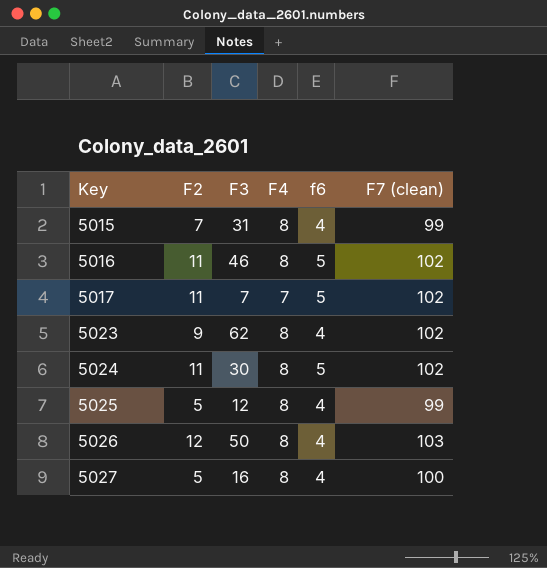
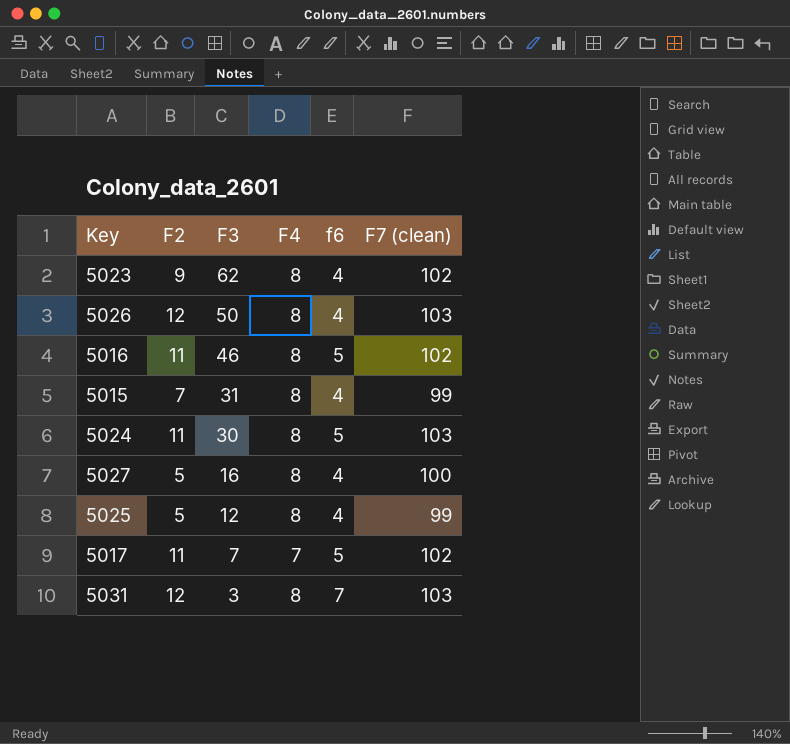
row order: Key ascending -> F3 descending
5024 | F7 (clean): 102 -> 103
row 5031: none -> 12 | 3 | 8 | 7 | 103

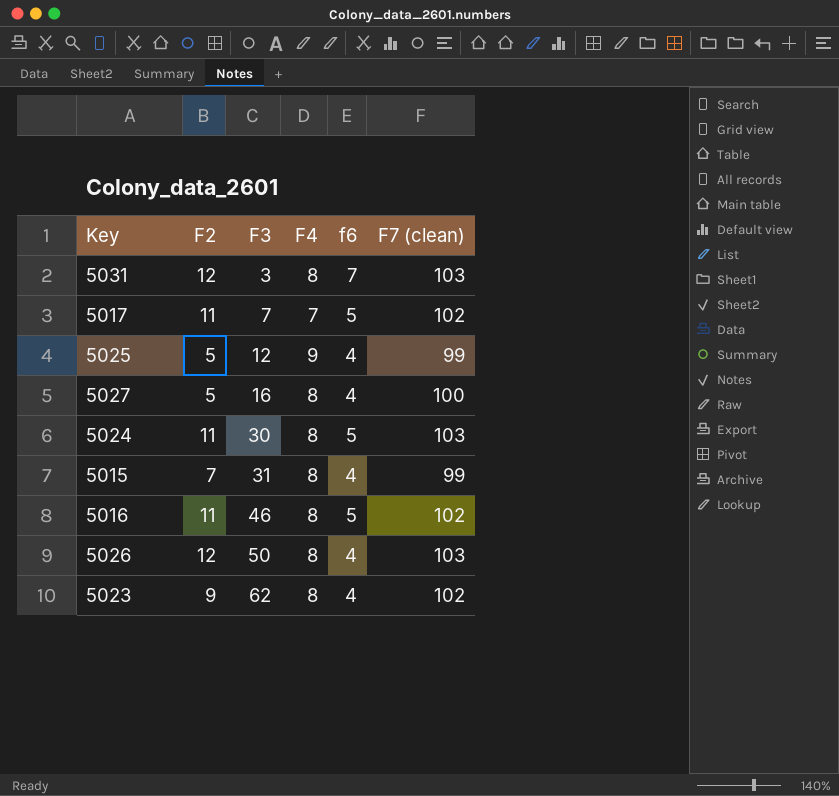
row order: F3 descending -> F3 ascending
5025 | F4: 8 -> 9

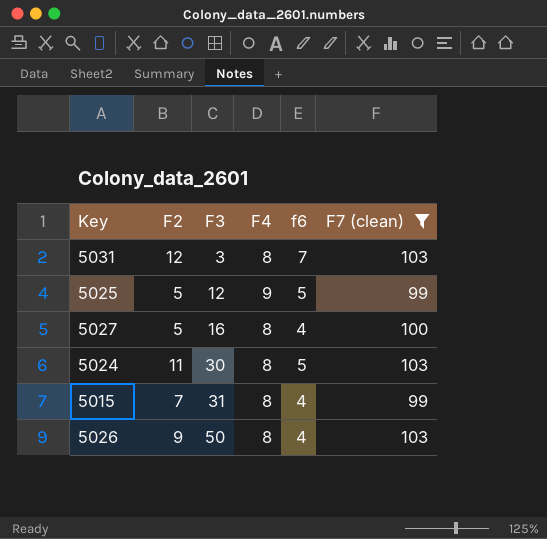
filter: none -> F7 (clean) != 102
5025 | f6: 4 -> 5
5026 | F2: 12 -> 9

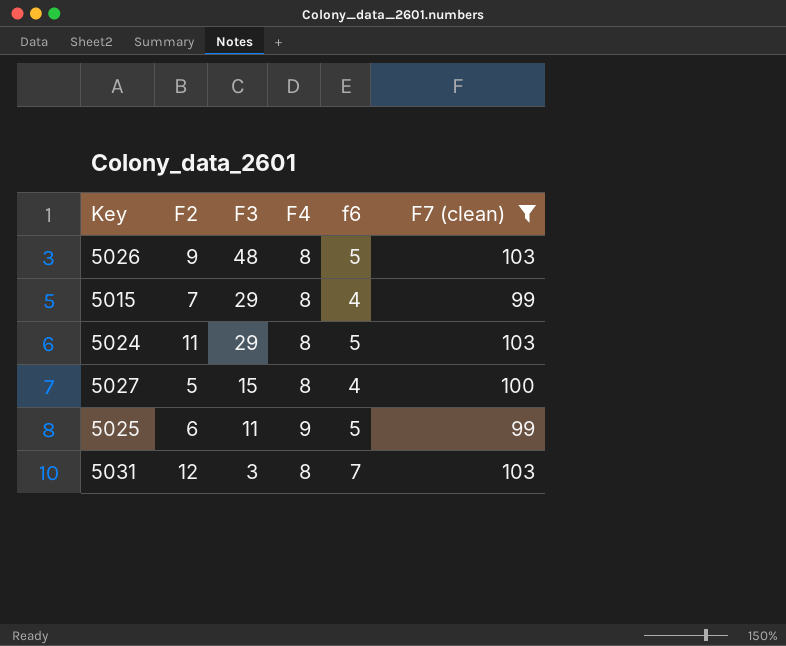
row order: F3 ascending -> F3 descending
5026 | F3: 50 -> 48
5026 | f6: 4 -> 5
5015 | F3: 31 -> 29
5024 | F3: 30 -> 29
5027 | F3: 16 -> 15
5025 | F2: 5 -> 6
5025 | F3: 12 -> 11

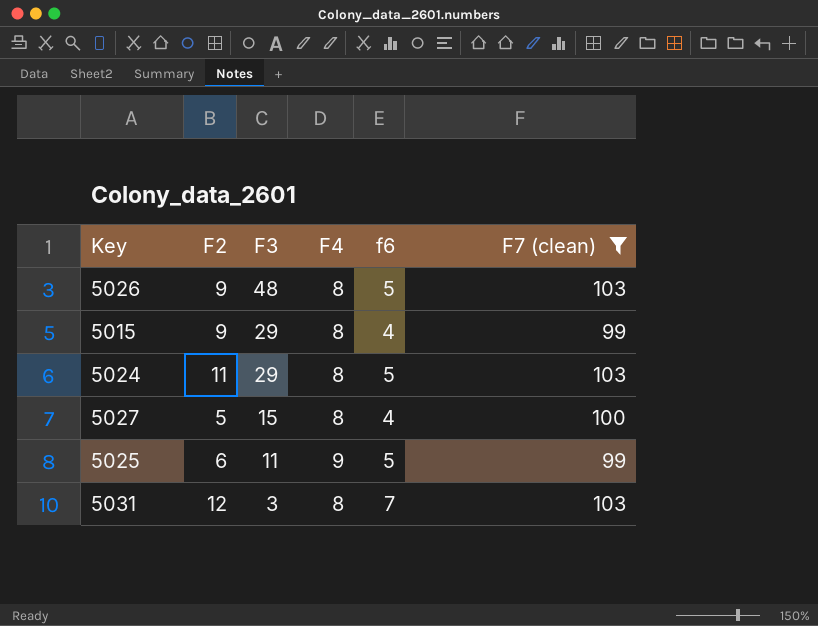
5015 | F2: 7 -> 9

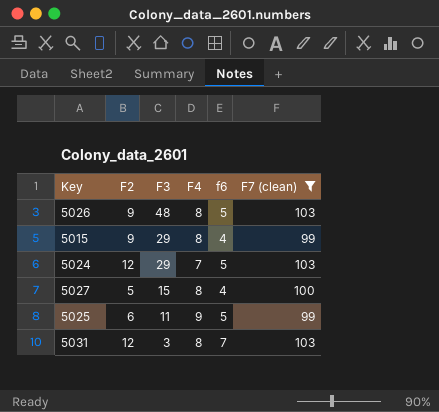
5024 | F2: 11 -> 12
5024 | F4: 8 -> 7

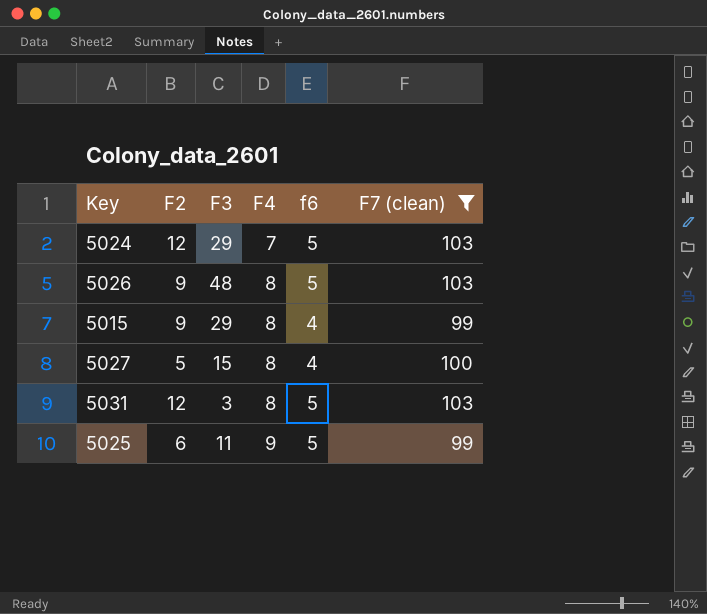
row order: F3 descending -> F4 ascending
5031 | f6: 7 -> 5

